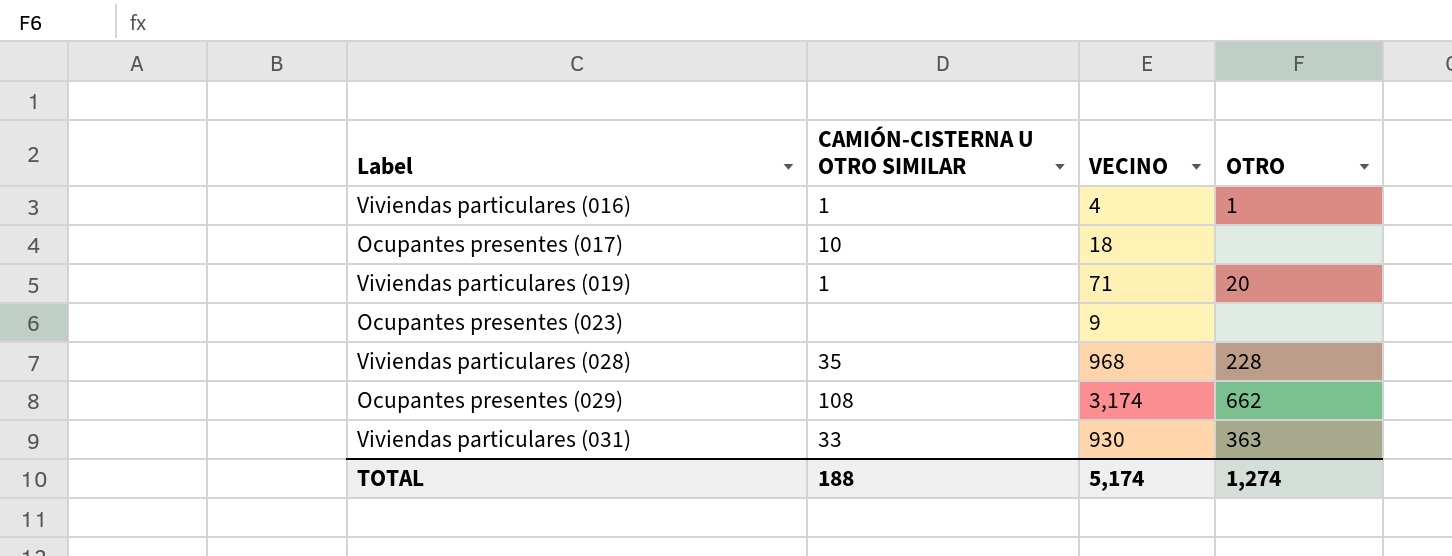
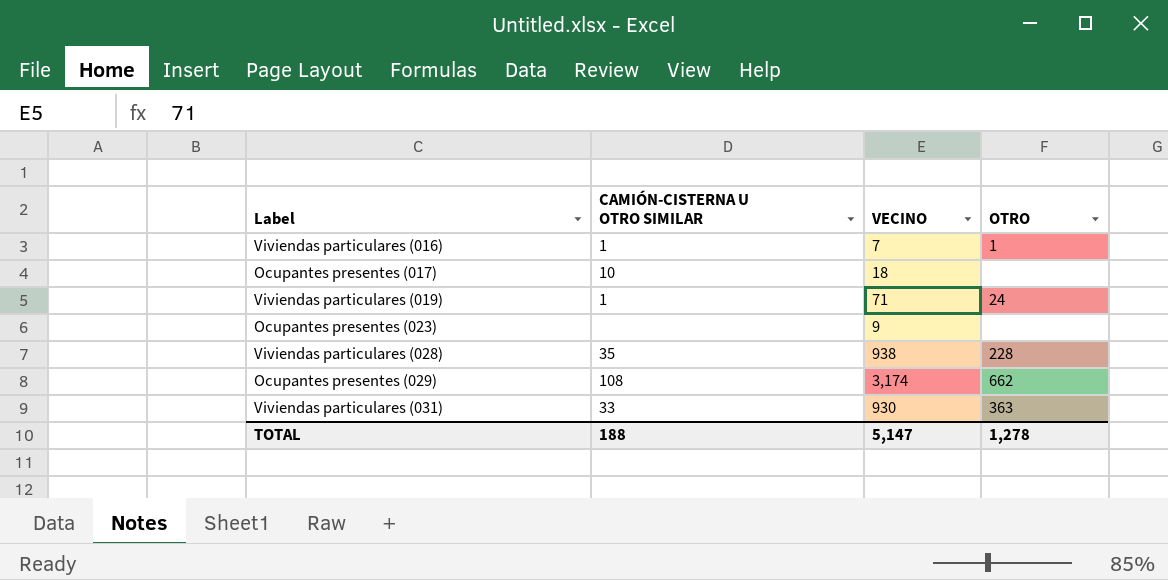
Viviendas particulares (016) | VECINO: 4 -> 7
Viviendas particulares (019) | OTRO: 20 -> 24
Viviendas particulares (028) | VECINO: 968 -> 938
TOTAL | VECINO: 5,174 -> 5,147
TOTAL | OTRO: 1,274 -> 1,278

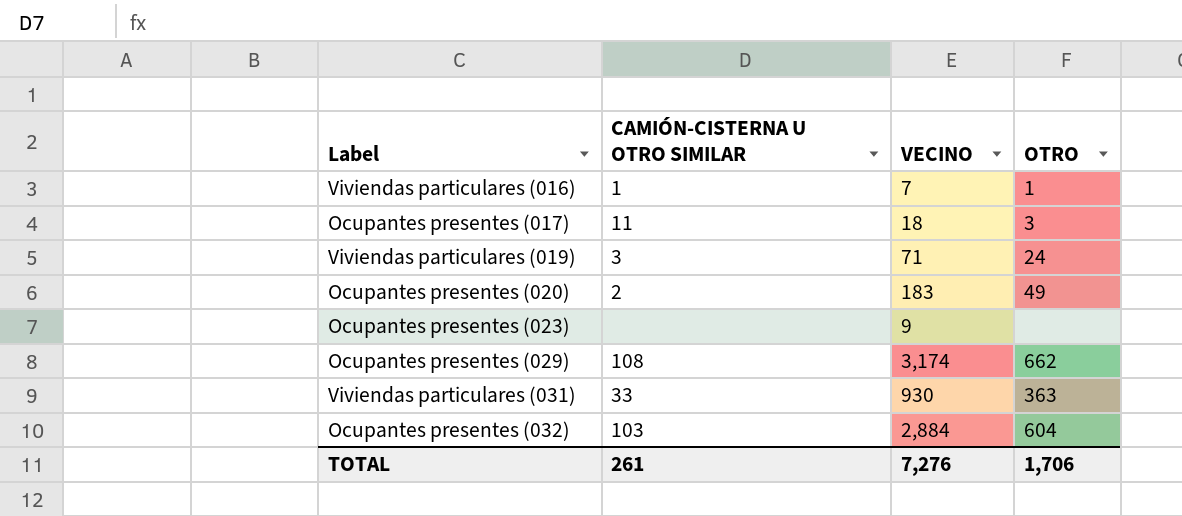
row Viviendas particulares (028): 35 | 938 | 228 -> none
Ocupantes presentes (017) | CAMIÓN-CISTERNA U OTRO SIMILAR: 10 -> 11
Ocupantes presentes (017) | OTRO: none -> 3
Viviendas particulares (019) | CAMIÓN-CISTERNA U OTRO SIMILAR: 1 -> 3
row Ocupantes presentes (020): none -> 2 | 183 | 49
row Ocupantes presentes (032): none -> 103 | 2,884 | 604
TOTAL | CAMIÓN-CISTERNA U OTRO SIMILAR: 188 -> 261
TOTAL | VECINO: 5,147 -> 7,276
TOTAL | OTRO: 1,278 -> 1,706

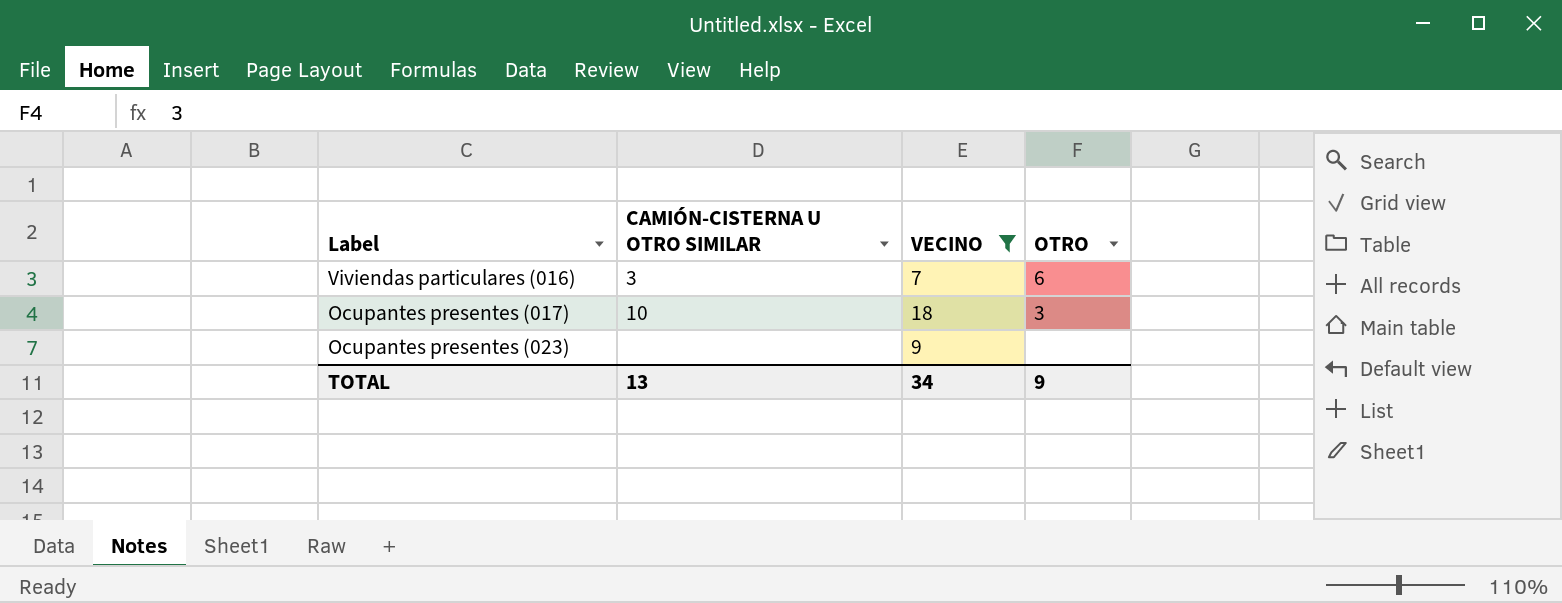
filter: none -> VECINO <= 18
Viviendas particulares (016) | CAMIÓN-CISTERNA U OTRO SIMILAR: 1 -> 3
Viviendas particulares (016) | OTRO: 1 -> 6
Ocupantes presentes (017) | CAMIÓN-CISTERNA U OTRO SIMILAR: 11 -> 10
TOTAL | CAMIÓN-CISTERNA U OTRO SIMILAR: 261 -> 13
TOTAL | VECINO: 7,276 -> 34
TOTAL | OTRO: 1,706 -> 9

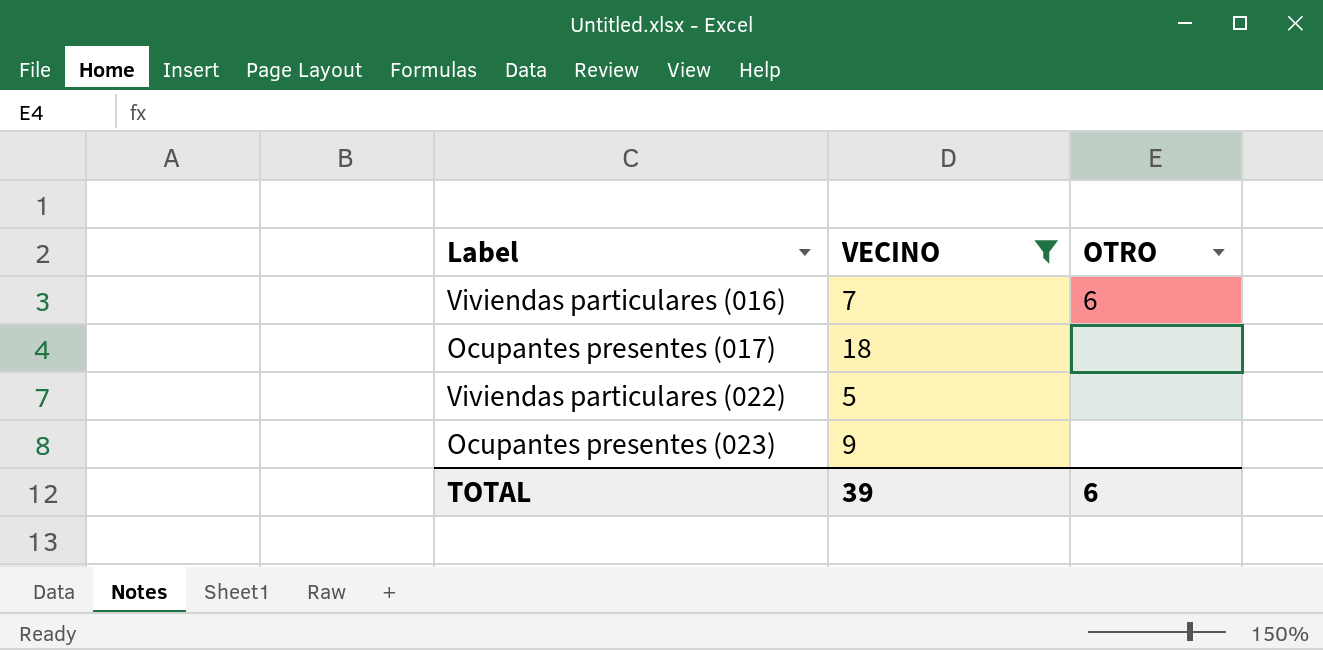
column CAMIÓN-CISTERNA U OTRO SIMILAR | position: 2 -> none
Ocupantes presentes (017) | OTRO: 3 -> none
row Viviendas particulares (022): none -> 5 | none
TOTAL | VECINO: 34 -> 39
TOTAL | OTRO: 9 -> 6

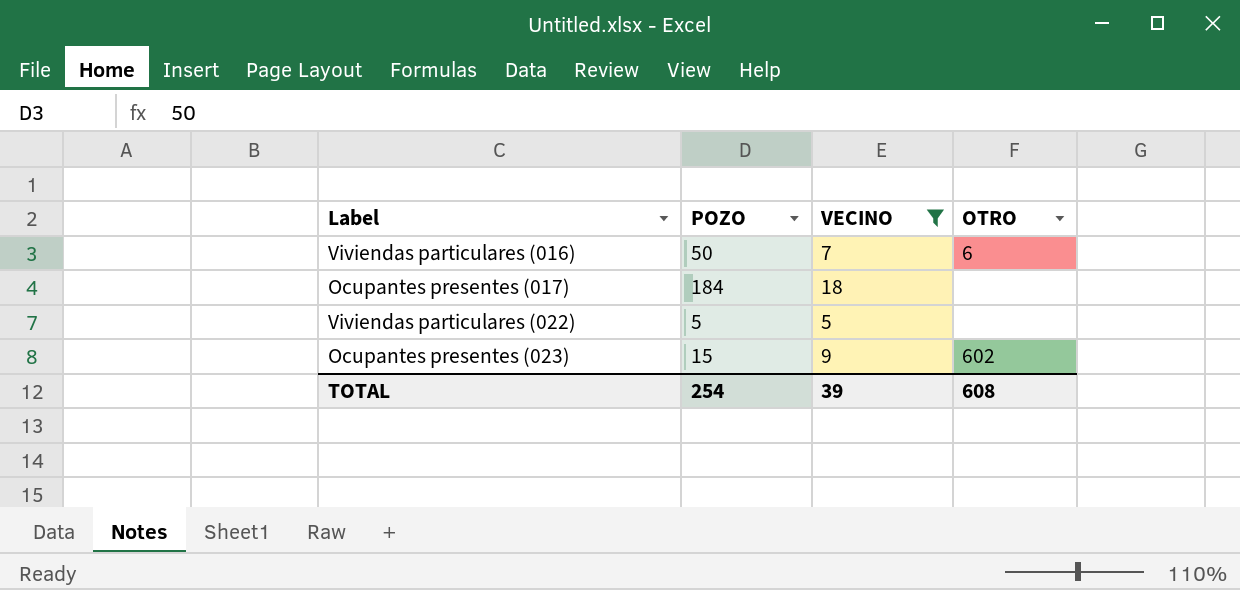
column POZO | position: none -> 2
Ocupantes presentes (023) | OTRO: none -> 602
TOTAL | OTRO: 6 -> 608

